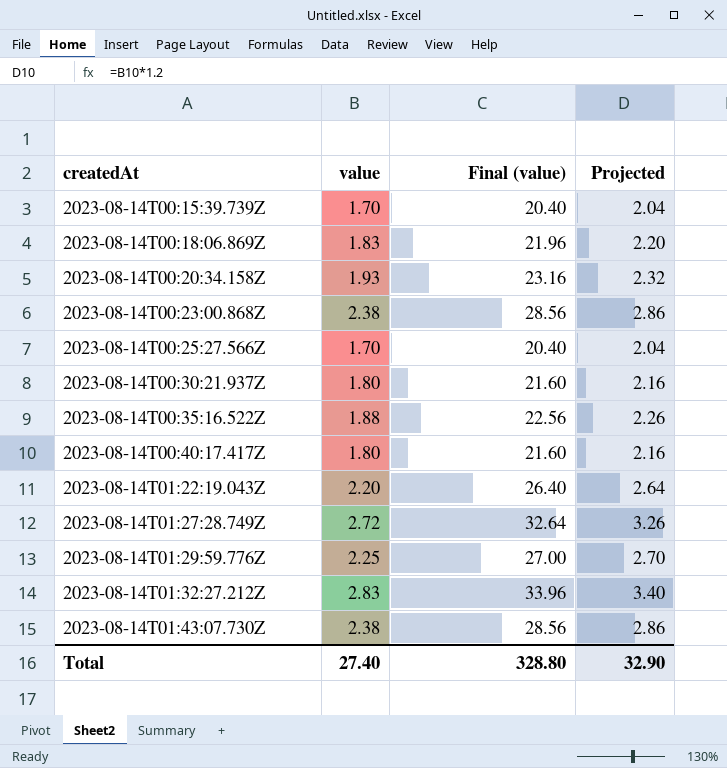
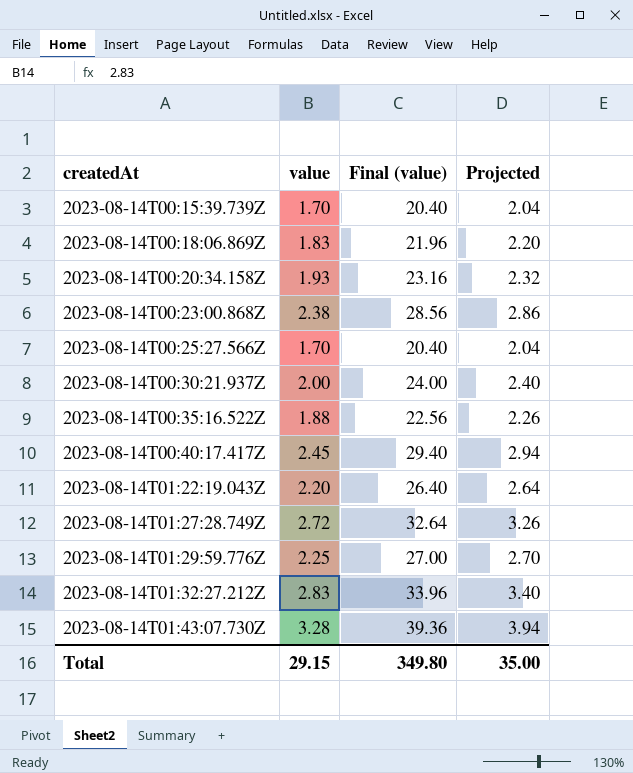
2023-08-14T00:30:21.937Z | value: 1.80 -> 2.00
2023-08-14T00:30:21.937Z | Final (value): 21.60 -> 24.00
2023-08-14T00:30:21.937Z | Projected: 2.16 -> 2.40
2023-08-14T00:40:17.417Z | value: 1.80 -> 2.45
2023-08-14T00:40:17.417Z | Final (value): 21.60 -> 29.40
2023-08-14T00:40:17.417Z | Projected: 2.16 -> 2.94
2023-08-14T01:43:07.730Z | value: 2.38 -> 3.28
2023-08-14T01:43:07.730Z | Final (value): 28.56 -> 39.36
2023-08-14T01:43:07.730Z | Projected: 2.86 -> 3.94
Total | value: 27.40 -> 29.15
Total | Final (value): 328.80 -> 349.80
Total | Projected: 32.90 -> 35.00

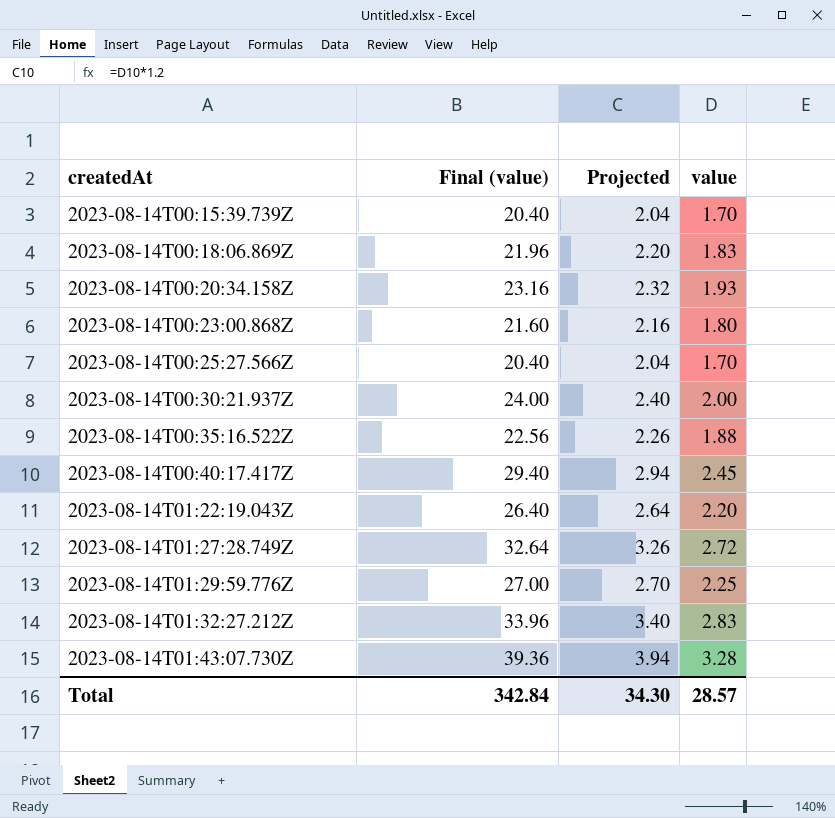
column value | position: 2 -> 4
2023-08-14T00:23:00.868Z | Final (value): 28.56 -> 21.60
2023-08-14T00:23:00.868Z | Projected: 2.86 -> 2.16
2023-08-14T00:23:00.868Z | value: 2.38 -> 1.80
Total | Final (value): 349.80 -> 342.84
Total | Projected: 35.00 -> 34.30
Total | value: 29.15 -> 28.57

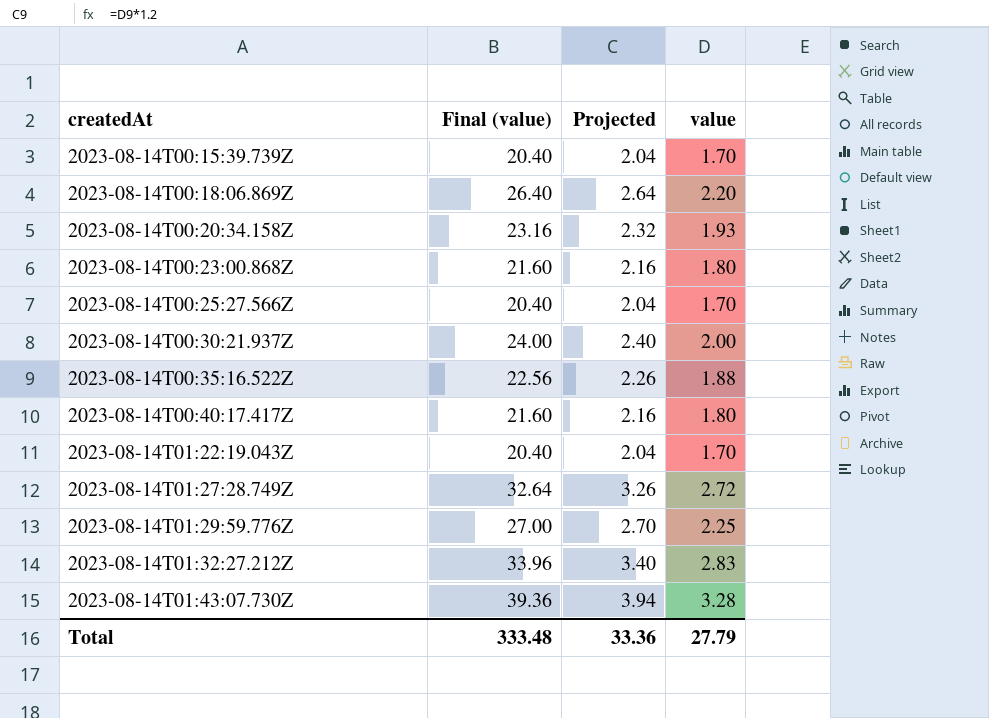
2023-08-14T00:18:06.869Z | Final (value): 21.96 -> 26.40
2023-08-14T00:18:06.869Z | Projected: 2.20 -> 2.64
2023-08-14T00:18:06.869Z | value: 1.83 -> 2.20
2023-08-14T00:40:17.417Z | Final (value): 29.40 -> 21.60
2023-08-14T00:40:17.417Z | Projected: 2.94 -> 2.16
2023-08-14T00:40:17.417Z | value: 2.45 -> 1.80
2023-08-14T01:22:19.043Z | Final (value): 26.40 -> 20.40
2023-08-14T01:22:19.043Z | Projected: 2.64 -> 2.04
2023-08-14T01:22:19.043Z | value: 2.20 -> 1.70
Total | Final (value): 342.84 -> 333.48
Total | Projected: 34.30 -> 33.36
Total | value: 28.57 -> 27.79

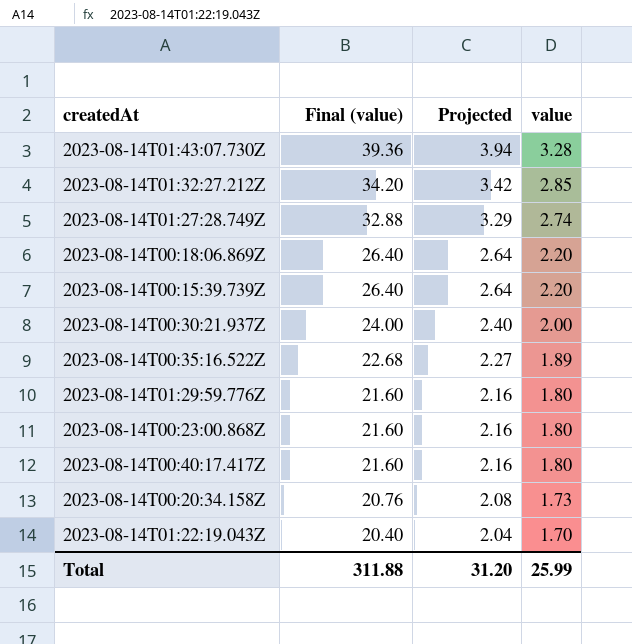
row order: createdAt ascending -> Final (value) descending
row 2023-08-14T00:25:27.566Z: 20.40 | 2.04 | 1.70 -> none
2023-08-14T01:32:27.212Z | Final (value): 33.96 -> 34.20
2023-08-14T01:32:27.212Z | Projected: 3.40 -> 3.42
2023-08-14T01:32:27.212Z | value: 2.83 -> 2.85
2023-08-14T01:27:28.749Z | Final (value): 32.64 -> 32.88
2023-08-14T01:27:28.749Z | Projected: 3.26 -> 3.29
2023-08-14T01:27:28.749Z | value: 2.72 -> 2.74
2023-08-14T00:15:39.739Z | Final (value): 20.40 -> 26.40
2023-08-14T00:15:39.739Z | Projected: 2.04 -> 2.64
2023-08-14T00:15:39.739Z | value: 1.70 -> 2.20
2023-08-14T00:35:16.522Z | Final (value): 22.56 -> 22.68
2023-08-14T00:35:16.522Z | Projected: 2.26 -> 2.27
2023-08-14T00:35:16.522Z | value: 1.88 -> 1.89
2023-08-14T01:29:59.776Z | Final (value): 27.00 -> 21.60
2023-08-14T01:29:59.776Z | Projected: 2.70 -> 2.16
2023-08-14T01:29:59.776Z | value: 2.25 -> 1.80
2023-08-14T00:20:34.158Z | Final (value): 23.16 -> 20.76
2023-08-14T00:20:34.158Z | Projected: 2.32 -> 2.08
2023-08-14T00:20:34.158Z | value: 1.93 -> 1.73
Total | Final (value): 333.48 -> 311.88
Total | Projected: 33.36 -> 31.20
Total | value: 27.79 -> 25.99

